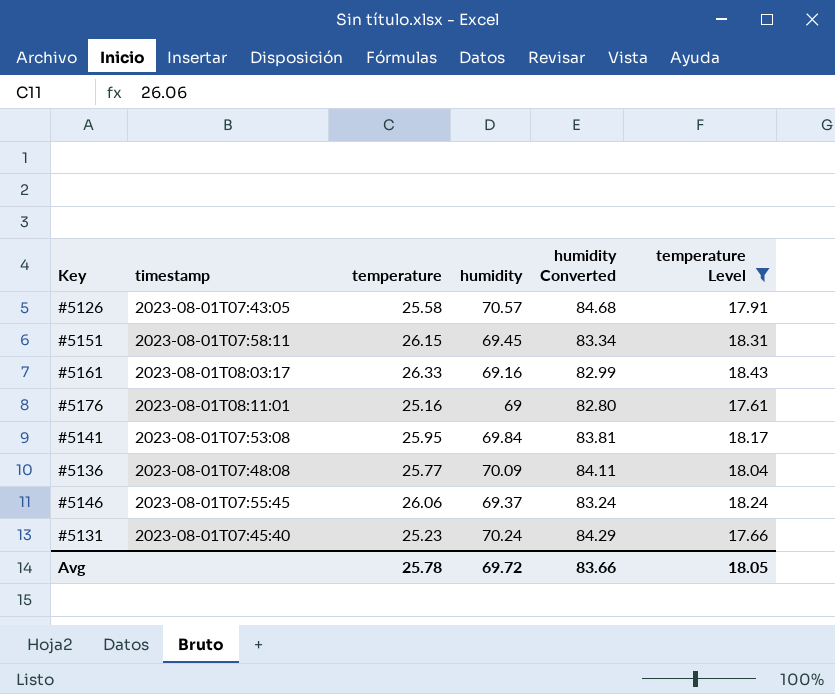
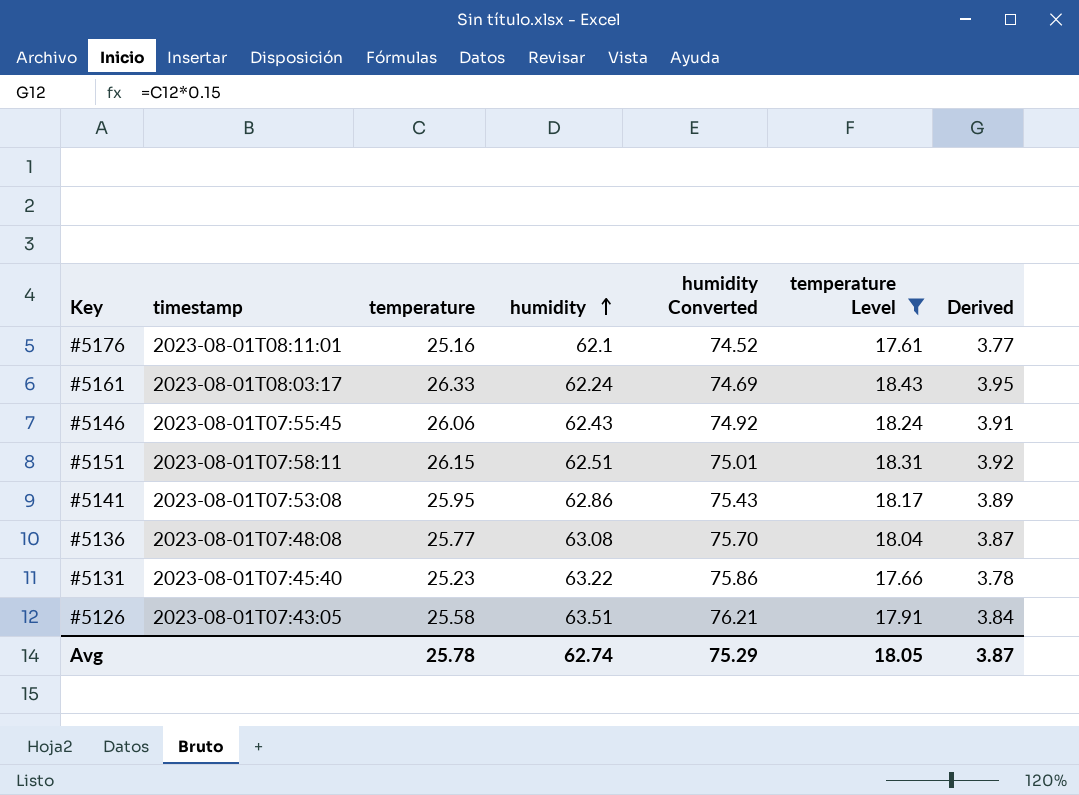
row order: none -> humidity ascending
column Derived | formula: none -> [temperature] * 0.15
#5176 | humidity: 69 -> 62.1
#5176 | humidity Converted: 82.80 -> 74.52
#5161 | humidity: 69.16 -> 62.24
#5161 | humidity Converted: 82.99 -> 74.69
#5146 | humidity: 69.37 -> 62.43
#5146 | humidity Converted: 83.24 -> 74.92
#5151 | humidity: 69.45 -> 62.51
#5151 | humidity Converted: 83.34 -> 75.01
#5141 | humidity: 69.84 -> 62.86
#5141 | humidity Converted: 83.81 -> 75.43
#5136 | humidity: 70.09 -> 63.08
#5136 | humidity Converted: 84.11 -> 75.70
#5131 | humidity: 70.24 -> 63.22
#5131 | humidity Converted: 84.29 -> 75.86
#5126 | humidity: 70.57 -> 63.51
#5126 | humidity Converted: 84.68 -> 76.21
Avg | humidity: 69.72 -> 62.74
Avg | humidity Converted: 83.66 -> 75.29

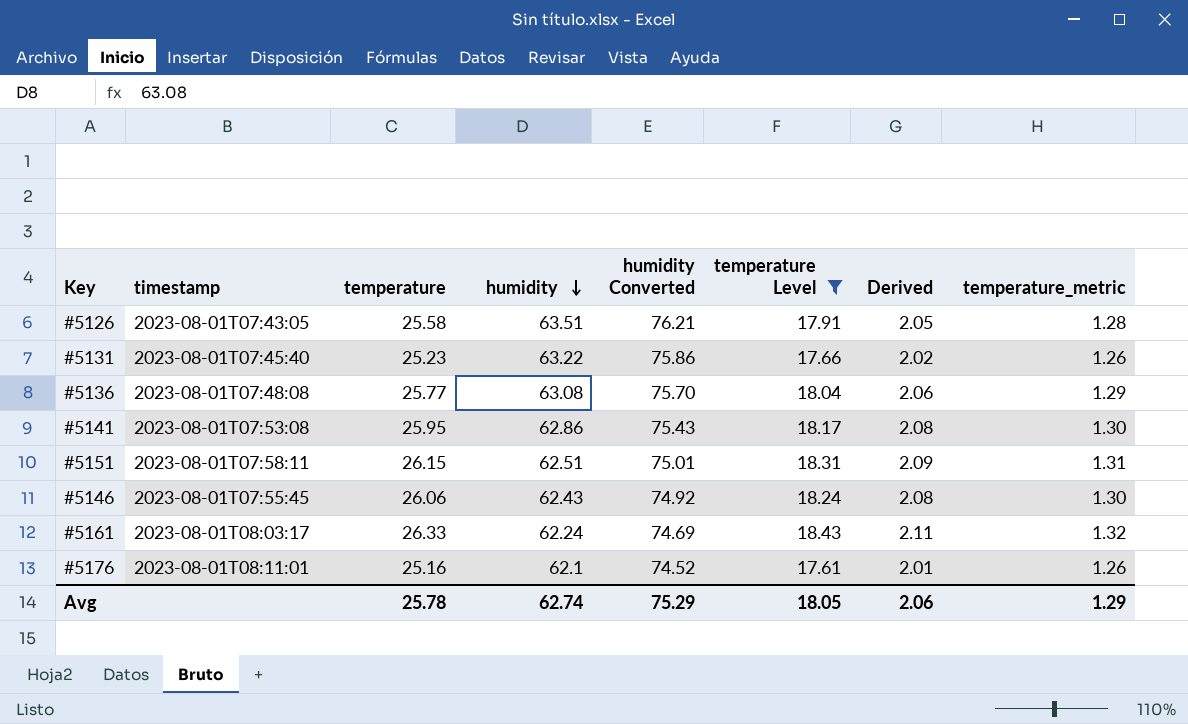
row order: humidity ascending -> humidity descending
column Derived | formula: [temperature] * 0.15 -> [temperature] * 0.08
column temperature_metric | formula: none -> [temperature] * 0.05
Avg | Derived: 3.87 -> 2.06

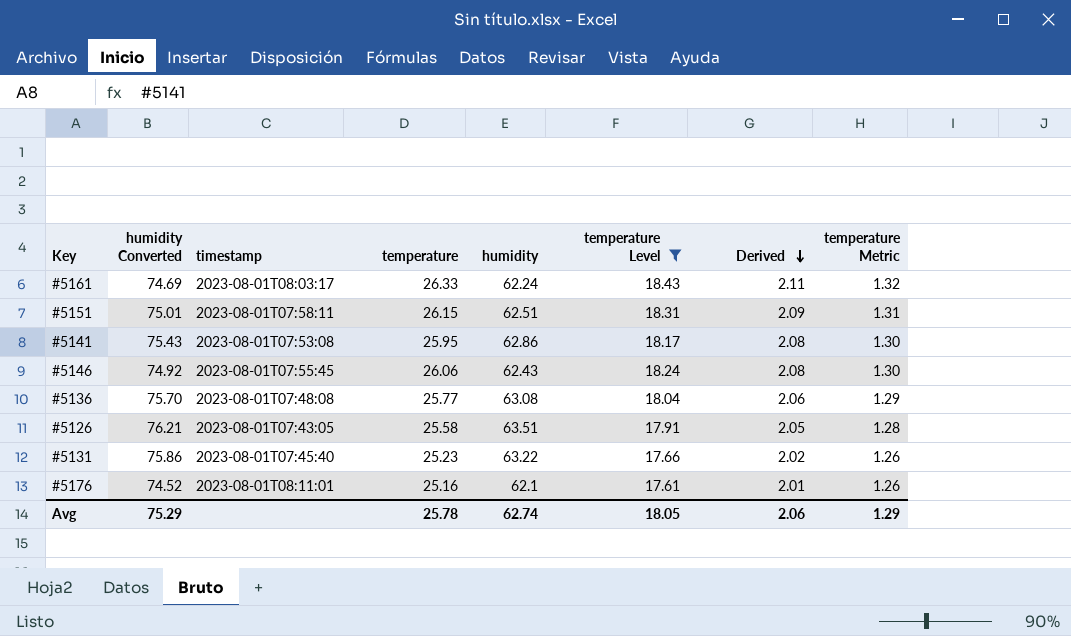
row order: humidity descending -> Derived descending
column humidity Converted | position: 5 -> 2
column name: temperature_metric -> temperature Metric

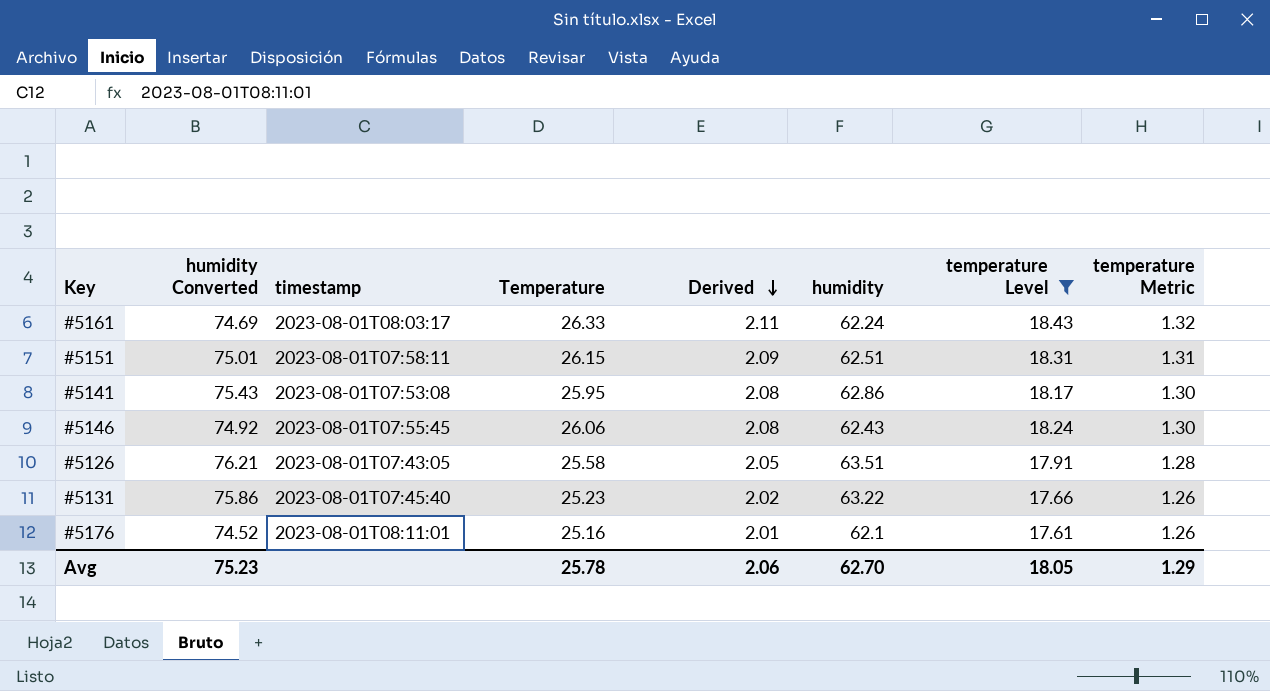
column name: temperature -> Temperature
column Derived | position: 7 -> 5
row #5136: 75.70 | 2023-08-01T07:48:08 | 25.77 | 63.08 | 18.04 | 2.06 | 1.29 -> none
Avg | humidity Converted: 75.29 -> 75.23
Avg | humidity: 62.74 -> 62.70

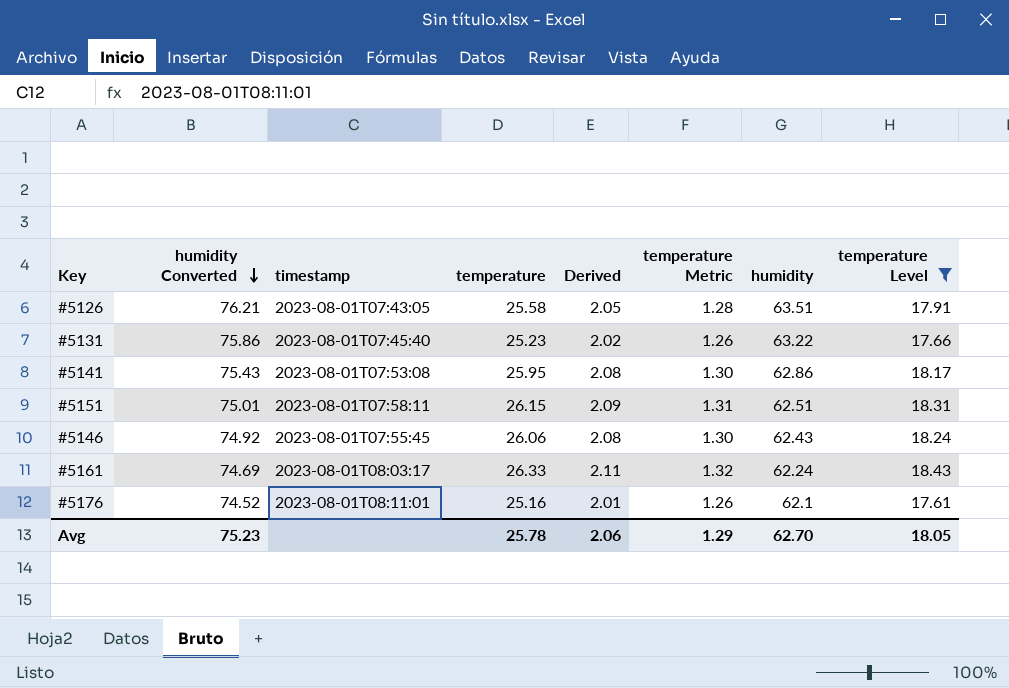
row order: Derived descending -> humidity Converted descending
column name: Temperature -> temperature
column temperature Metric | position: 8 -> 6

